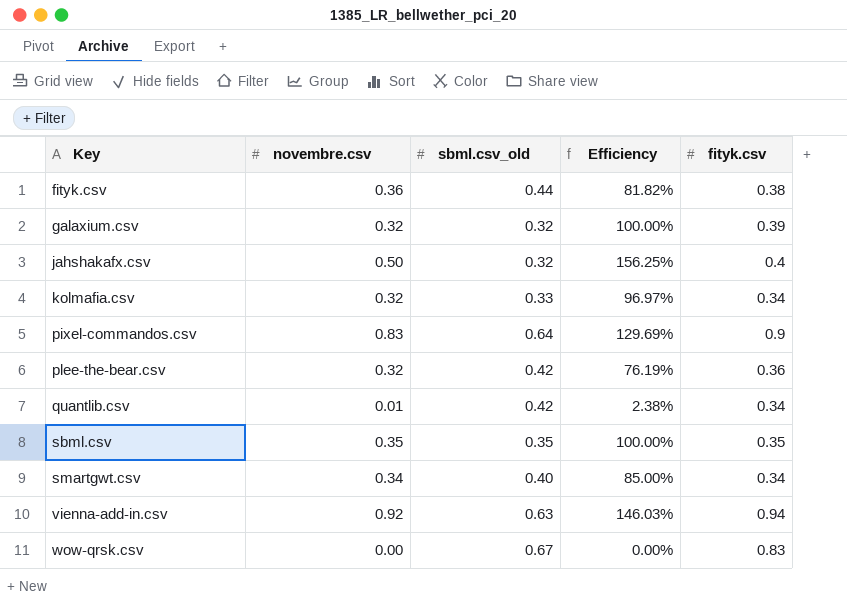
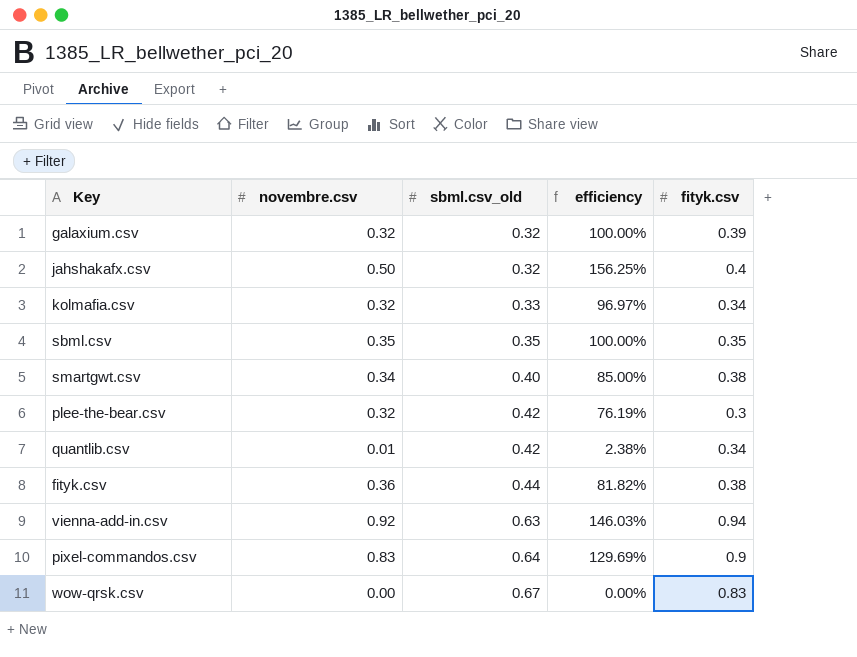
row order: Key ascending -> sbml.csv_old ascending
column name: Efficiency -> efficiency
smartgwt.csv | fityk.csv: 0.34 -> 0.38
plee-the-bear.csv | fityk.csv: 0.36 -> 0.3

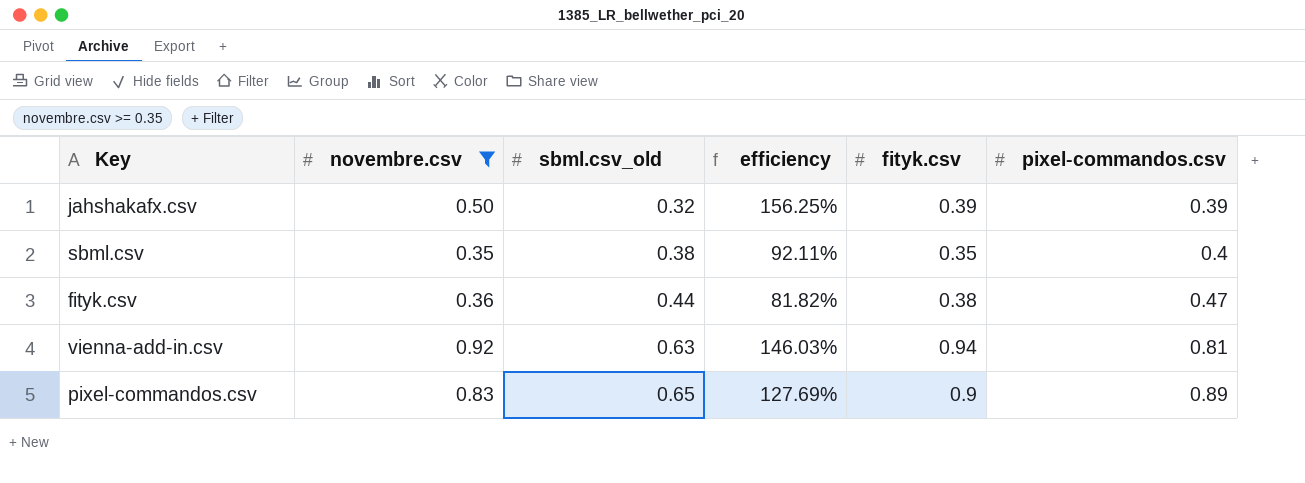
filter: none -> novembre.csv >= 0.35
column pixel-commandos.csv | position: none -> 6
jahshakafx.csv | fityk.csv: 0.4 -> 0.39
sbml.csv | sbml.csv_old: 0.35 -> 0.38
sbml.csv | efficiency: 100.00% -> 92.11%
pixel-commandos.csv | sbml.csv_old: 0.64 -> 0.65
pixel-commandos.csv | efficiency: 129.69% -> 127.69%

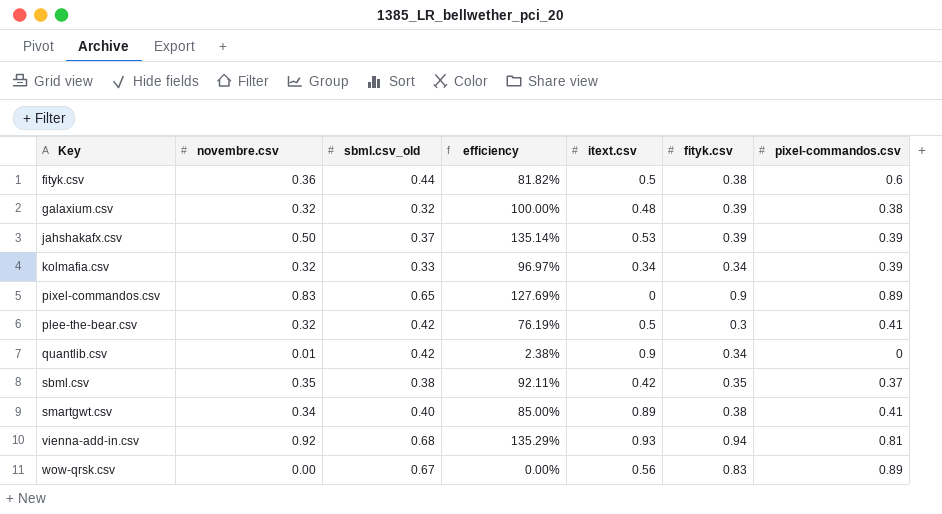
filter: novembre.csv >= 0.35 -> none
row order: sbml.csv_old ascending -> Key ascending
column itext.csv | position: none -> 5
fityk.csv | pixel-commandos.csv: 0.47 -> 0.6
jahshakafx.csv | sbml.csv_old: 0.32 -> 0.37
jahshakafx.csv | efficiency: 156.25% -> 135.14%
sbml.csv | pixel-commandos.csv: 0.4 -> 0.37
vienna-add-in.csv | sbml.csv_old: 0.63 -> 0.68
vienna-add-in.csv | efficiency: 146.03% -> 135.29%

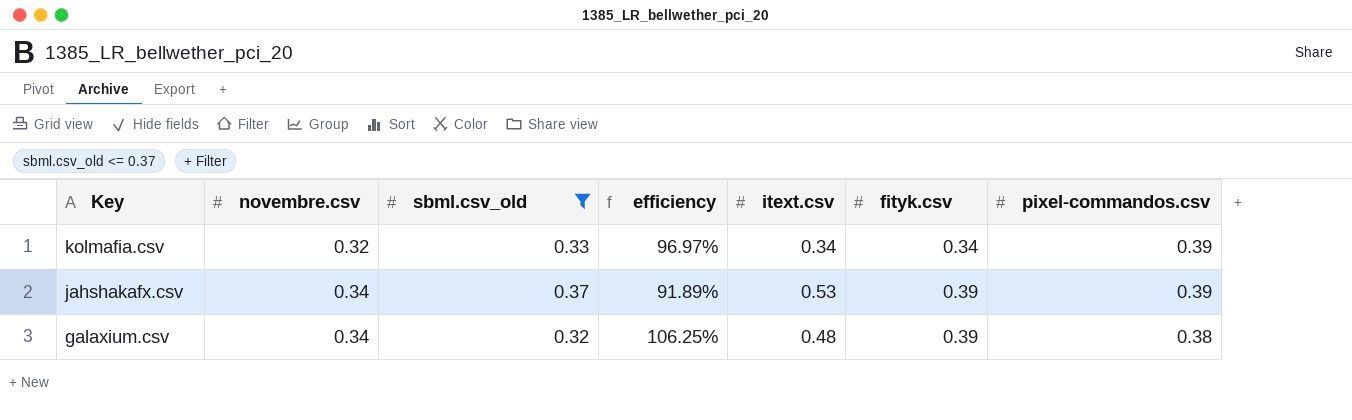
filter: none -> sbml.csv_old <= 0.37
row order: Key ascending -> Key descending
jahshakafx.csv | novembre.csv: 0.50 -> 0.34
jahshakafx.csv | efficiency: 135.14% -> 91.89%
galaxium.csv | novembre.csv: 0.32 -> 0.34
galaxium.csv | efficiency: 100.00% -> 106.25%

